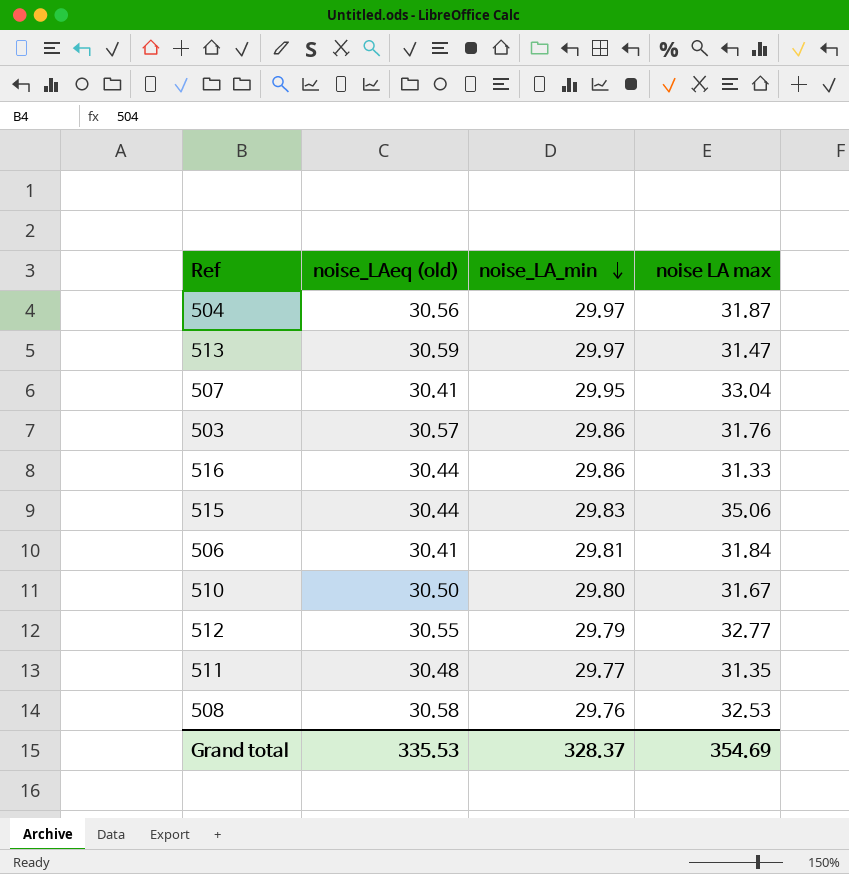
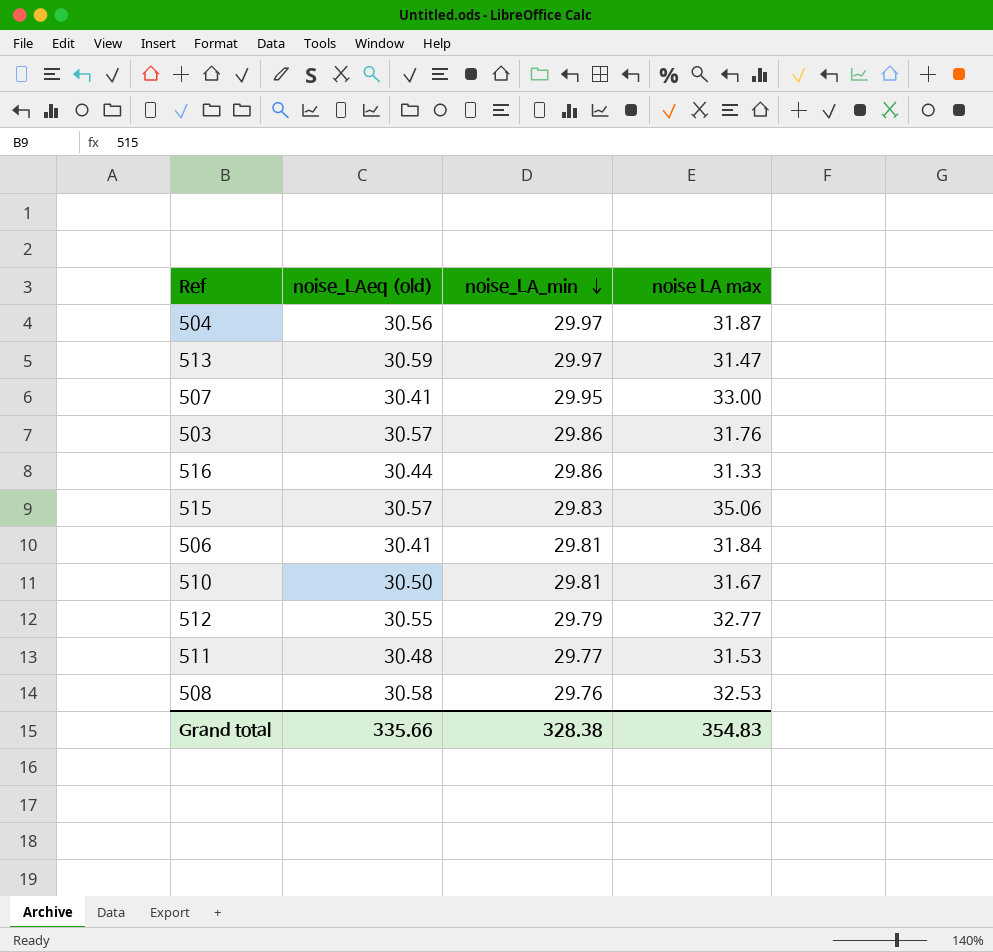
507 | noise LA max: 33.04 -> 33.00
515 | noise_LAeq (old): 30.44 -> 30.57
510 | noise_LA_min: 29.80 -> 29.81
511 | noise LA max: 31.35 -> 31.53
Grand total | noise_LAeq (old): 335.53 -> 335.66
Grand total | noise_LA_min: 328.37 -> 328.38
Grand total | noise LA max: 354.69 -> 354.83

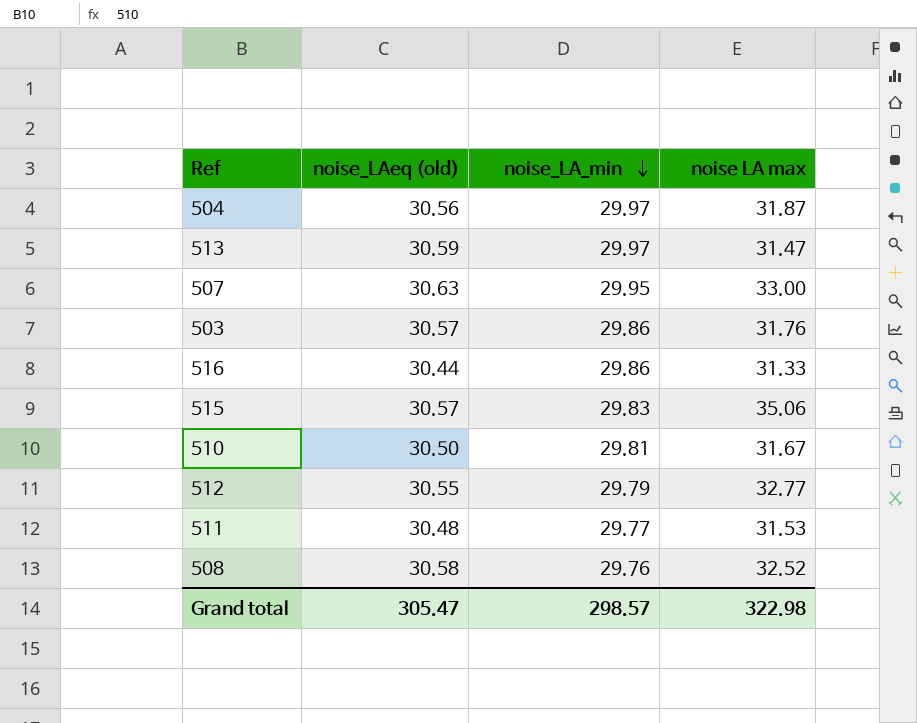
row 506: 30.41 | 29.81 | 31.84 -> none
507 | noise_LAeq (old): 30.41 -> 30.63
508 | noise LA max: 32.53 -> 32.52
Grand total | noise_LAeq (old): 335.66 -> 305.47
Grand total | noise_LA_min: 328.38 -> 298.57
Grand total | noise LA max: 354.83 -> 322.98

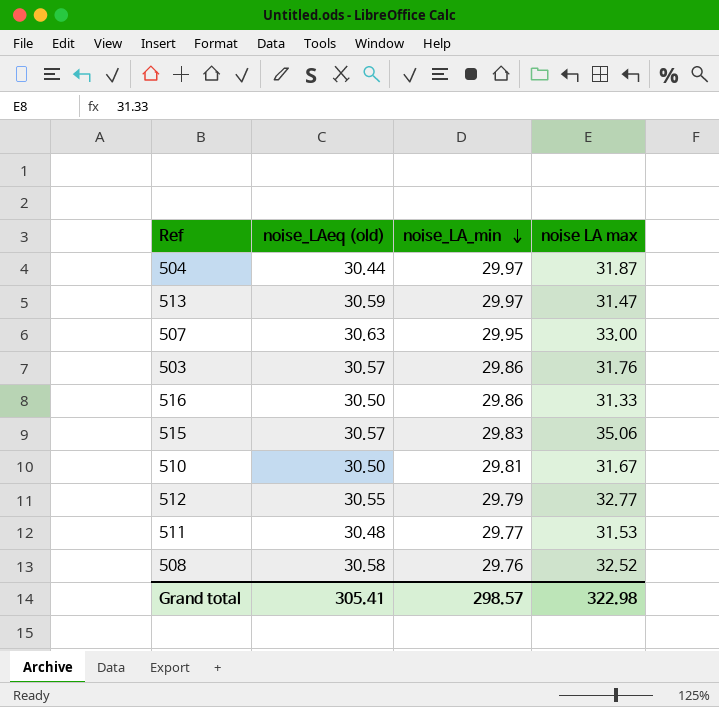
504 | noise_LAeq (old): 30.56 -> 30.44
516 | noise_LAeq (old): 30.44 -> 30.50
Grand total | noise_LAeq (old): 305.47 -> 305.41

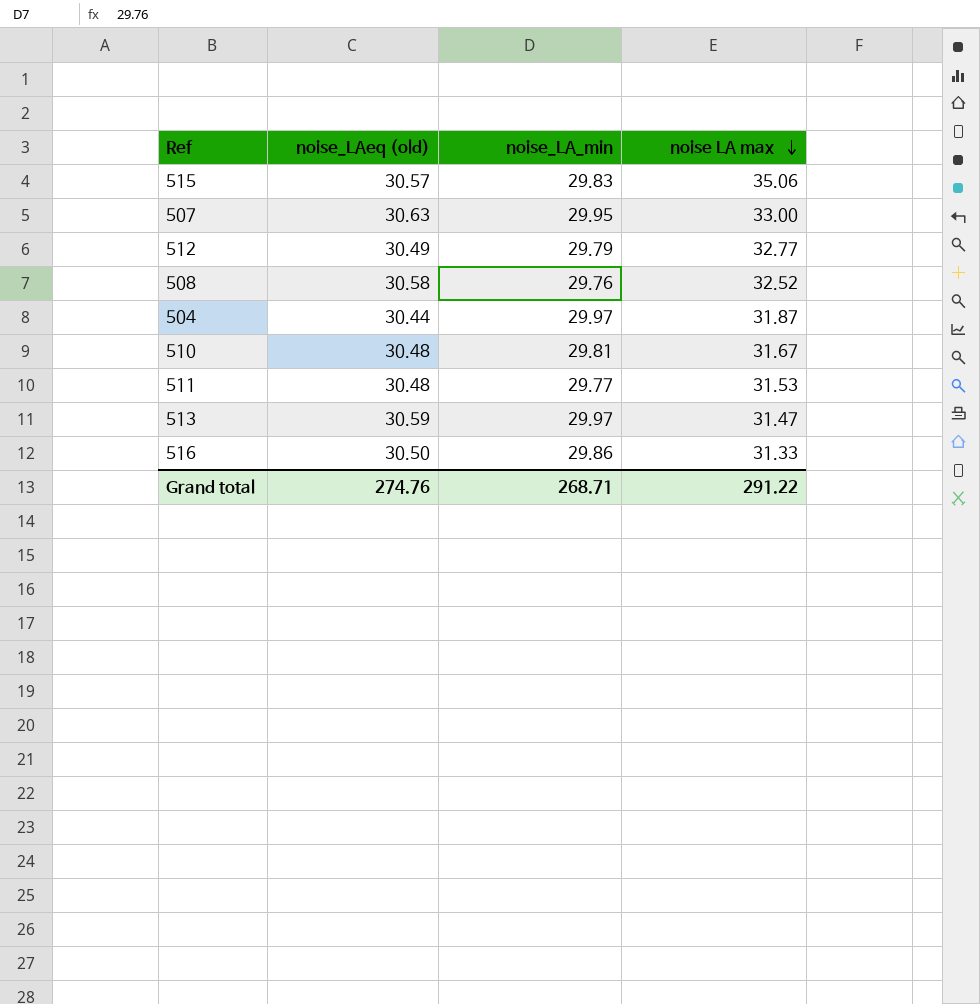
row order: noise_LA_min descending -> noise LA max descending
row 503: 30.57 | 29.86 | 31.76 -> none
512 | noise_LAeq (old): 30.55 -> 30.49
510 | noise_LAeq (old): 30.50 -> 30.48
Grand total | noise_LAeq (old): 305.41 -> 274.76
Grand total | noise_LA_min: 298.57 -> 268.71
Grand total | noise LA max: 322.98 -> 291.22

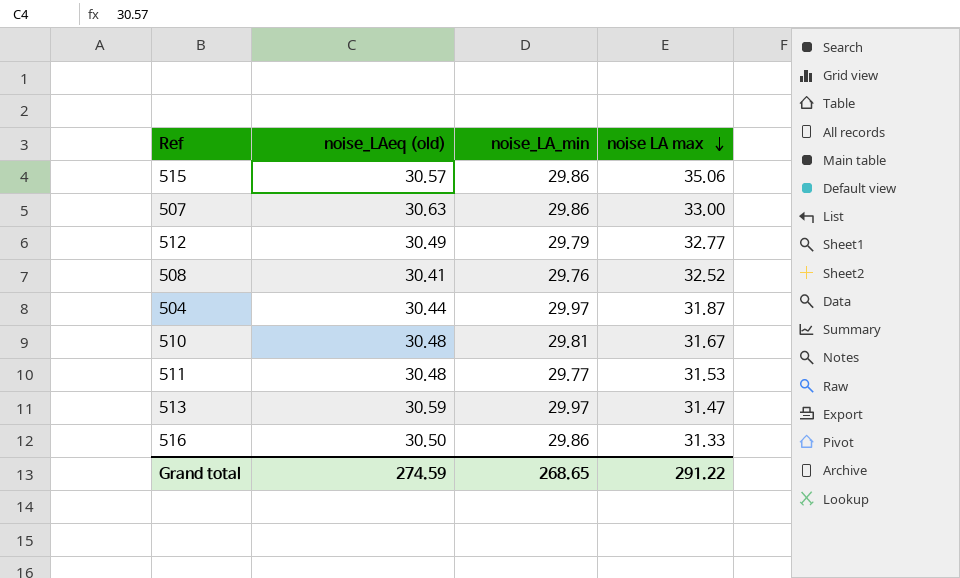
515 | noise_LA_min: 29.83 -> 29.86
507 | noise_LA_min: 29.95 -> 29.86
508 | noise_LAeq (old): 30.58 -> 30.41
Grand total | noise_LAeq (old): 274.76 -> 274.59
Grand total | noise_LA_min: 268.71 -> 268.65

